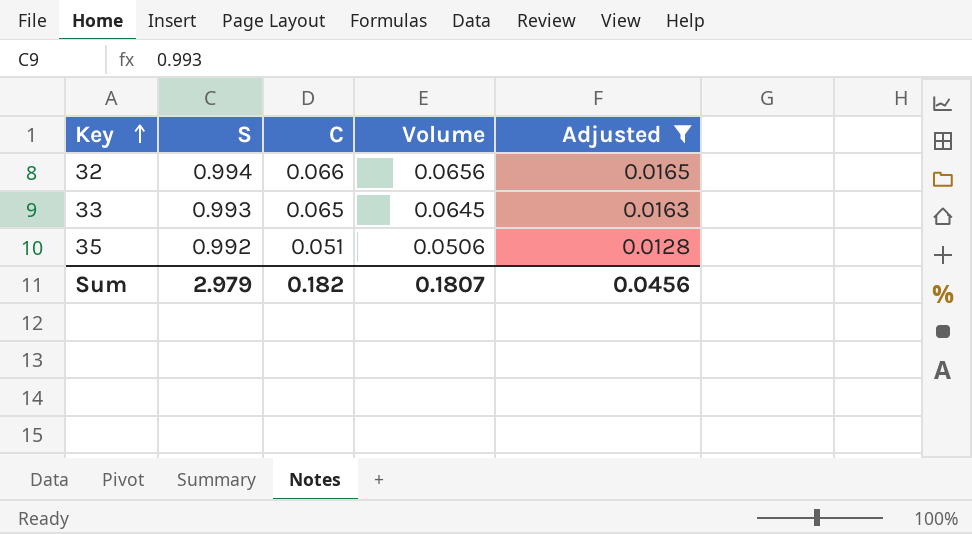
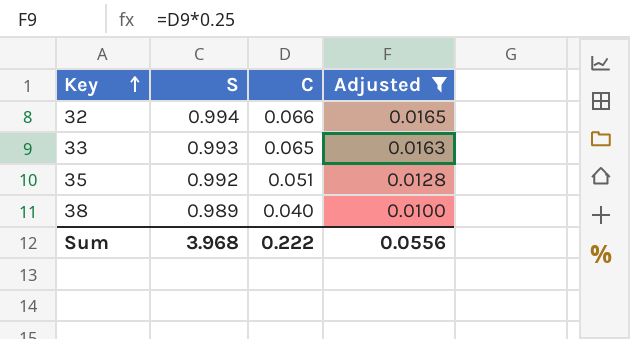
column Volume | formula: [S] * [C] -> none
row 38: none -> 0.989 | 0.040 | 0.0100
Sum | S: 2.979 -> 3.968
Sum | C: 0.182 -> 0.222
Sum | Adjusted: 0.0456 -> 0.0556

